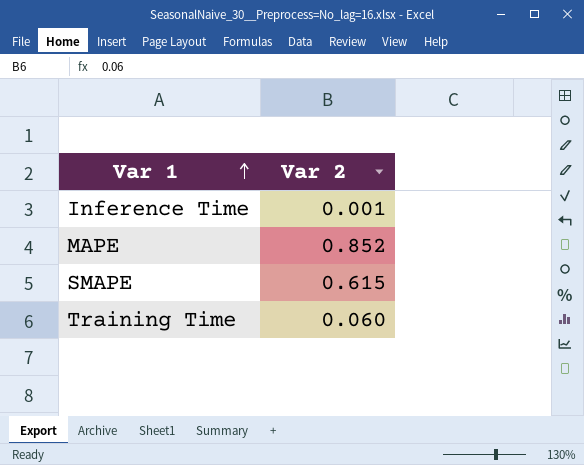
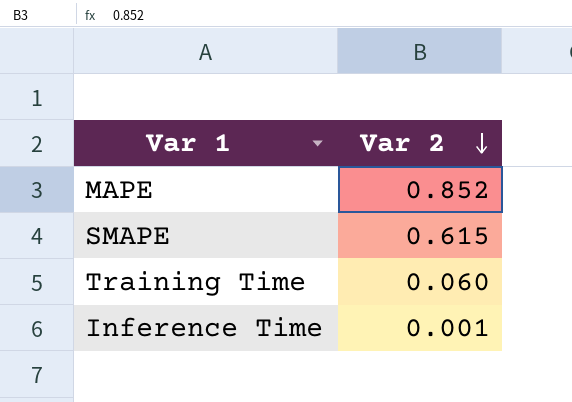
row order: Var 1 ascending -> Var 2 descending

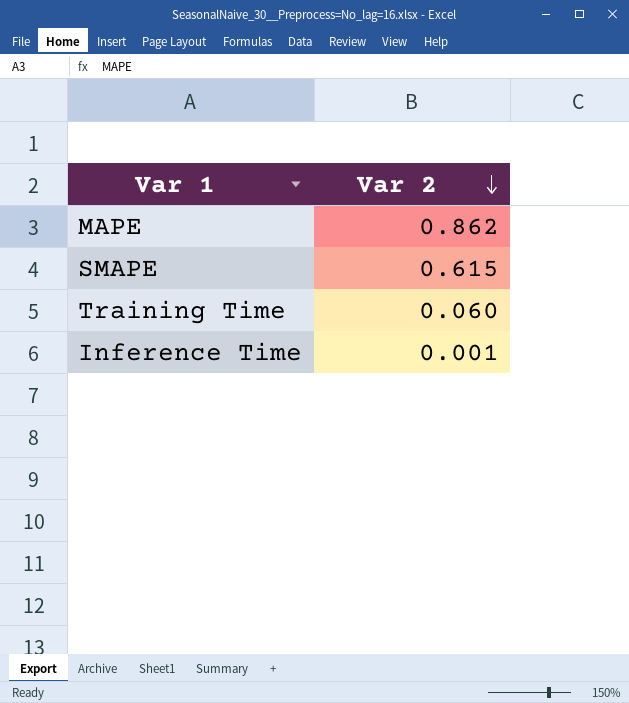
MAPE | Var 2: 0.852 -> 0.862

